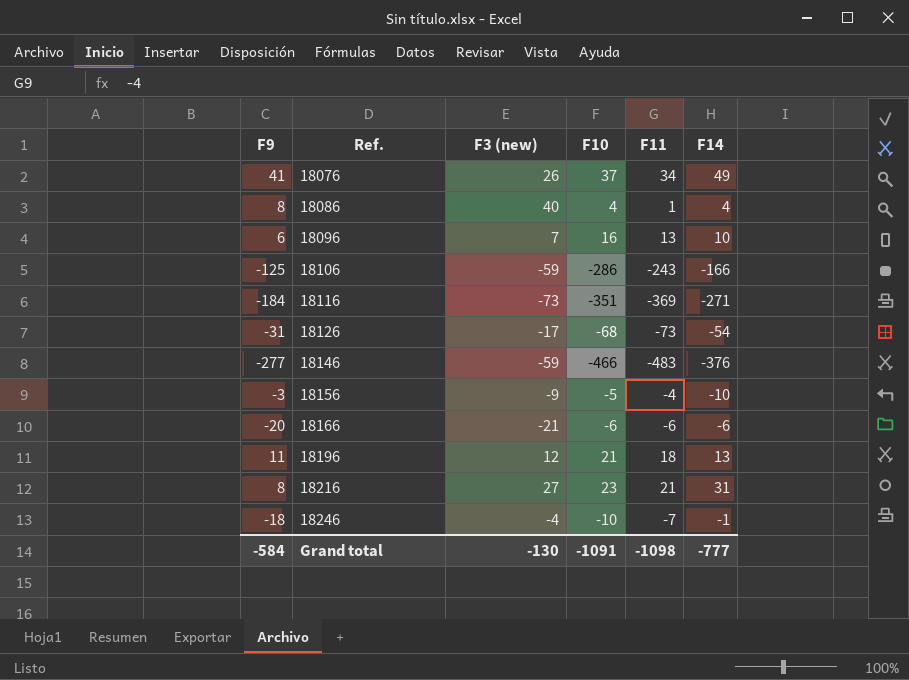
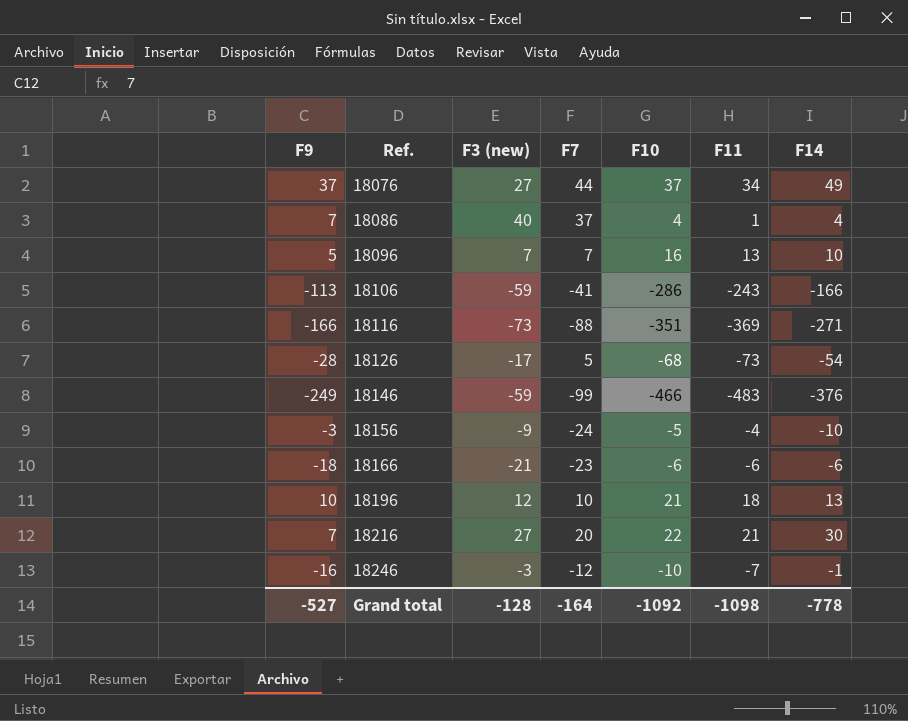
column F7 | position: none -> 4
18076 | F9: 41 -> 37
18076 | F3 (new): 26 -> 27
18086 | F9: 8 -> 7
18096 | F9: 6 -> 5
18106 | F9: -125 -> -113
18116 | F9: -184 -> -166
18126 | F9: -31 -> -28
18146 | F9: -277 -> -249
18166 | F9: -20 -> -18
18196 | F9: 11 -> 10
18216 | F9: 8 -> 7
18216 | F10: 23 -> 22
18216 | F14: 31 -> 30
18246 | F9: -18 -> -16
18246 | F3 (new): -4 -> -3
Grand total | F9: -584 -> -527
Grand total | F3 (new): -130 -> -128
Grand total | F10: -1091 -> -1092
Grand total | F14: -777 -> -778

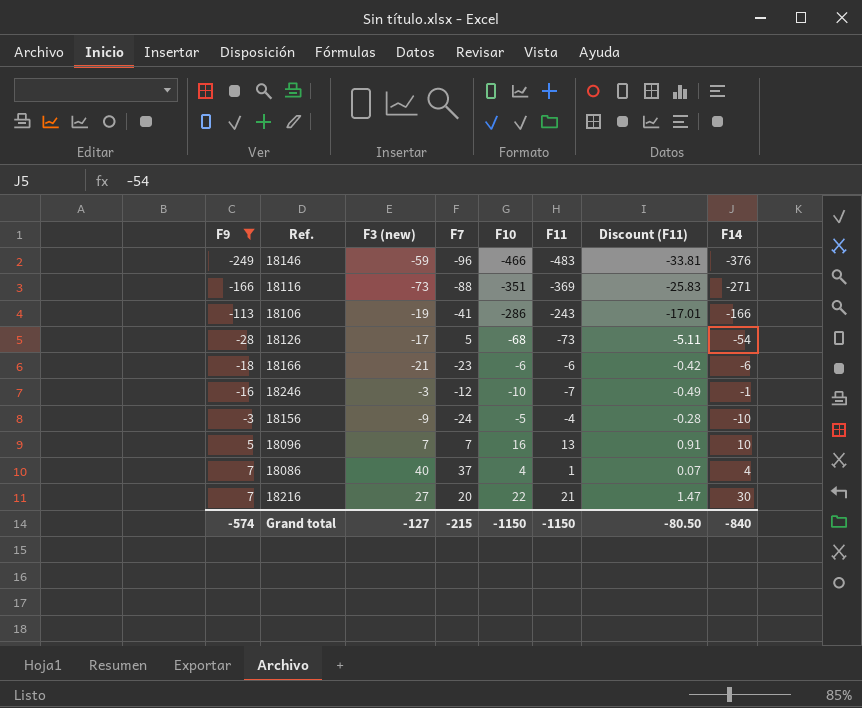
filter: none -> F9 <= 7
row order: Ref. ascending -> F9 ascending
column Discount (F11) | formula: none -> [F11] * 0.07
18146 | F7: -99 -> -96
18106 | F3 (new): -59 -> -19
Grand total | F9: -527 -> -574
Grand total | F3 (new): -128 -> -127
Grand total | F7: -164 -> -215
Grand total | F10: -1092 -> -1150
Grand total | F11: -1098 -> -1150
Grand total | F14: -778 -> -840

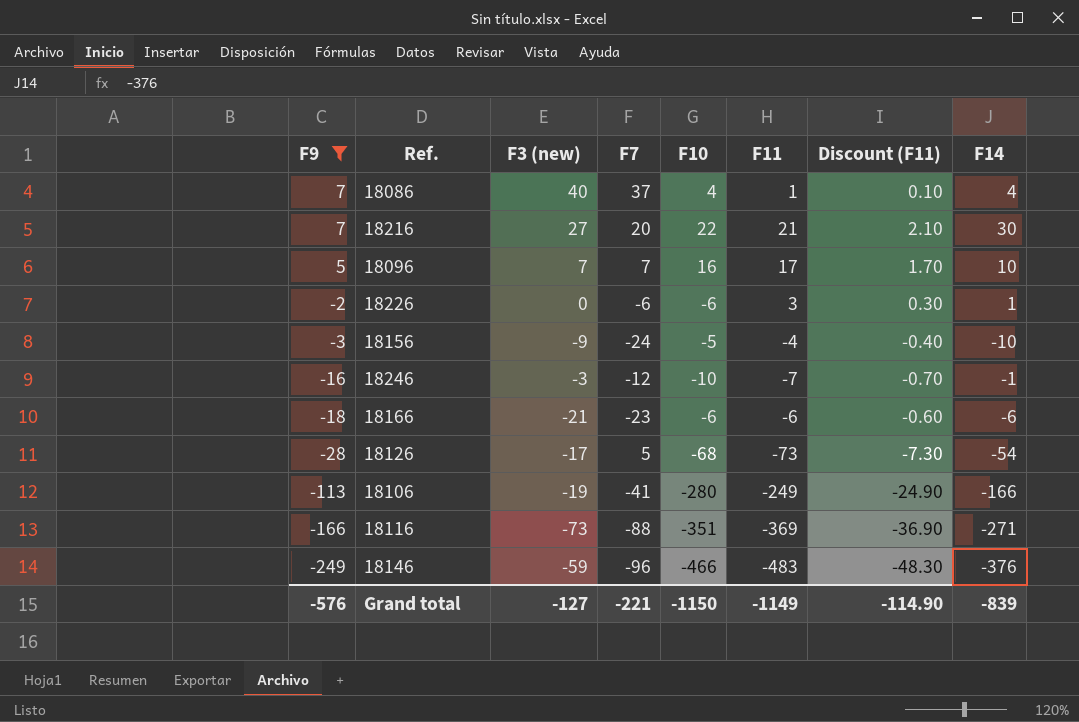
row order: F9 ascending -> F9 descending
column Discount (F11) | formula: [F11] * 0.07 -> [F11] * 0.1
18096 | F11: 13 -> 17
row 18226: none -> -2 | 0 | -6 | -6 | 3 | 0.30 | 1
18106 | F10: -286 -> -280
18106 | F11: -243 -> -249
Grand total | F9: -574 -> -576
Grand total | F7: -215 -> -221
Grand total | F11: -1150 -> -1149
Grand total | Discount (F11): -80.50 -> -114.90
Grand total | F14: -840 -> -839

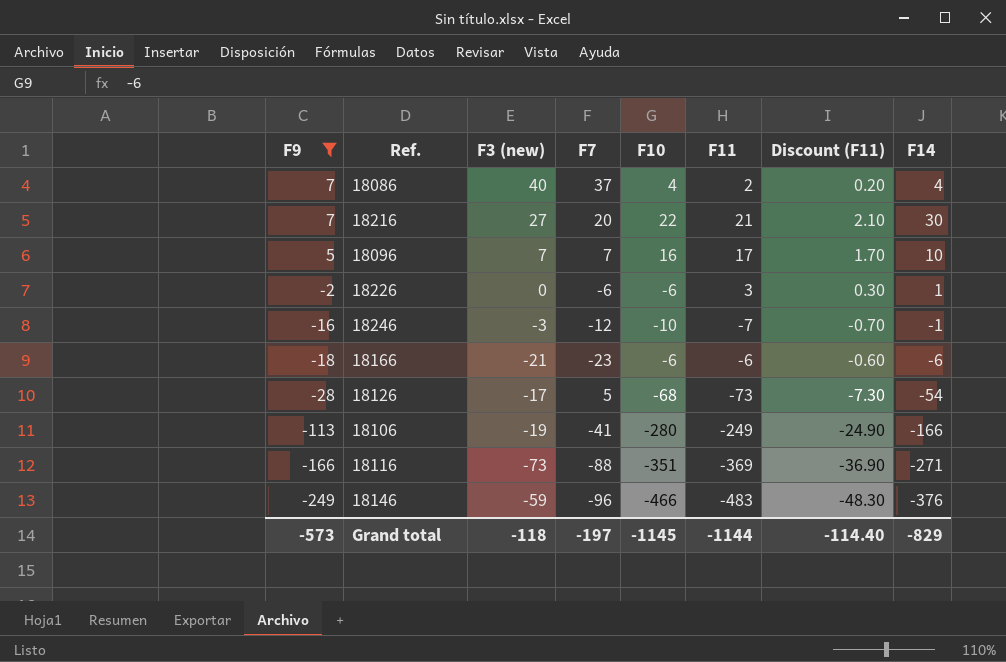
row 18156: -3 | -9 | -24 | -5 | -4 | -0.40 | -10 -> none
18086 | F11: 1 -> 2
18086 | Discount (F11): 0.10 -> 0.20
Grand total | F9: -576 -> -573
Grand total | F3 (new): -127 -> -118
Grand total | F7: -221 -> -197
Grand total | F10: -1150 -> -1145
Grand total | F11: -1149 -> -1144
Grand total | Discount (F11): -114.90 -> -114.40
Grand total | F14: -839 -> -829

